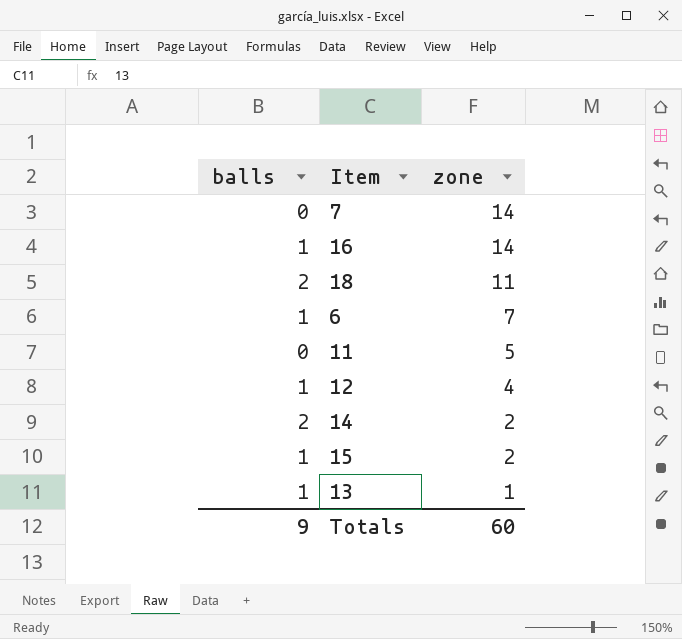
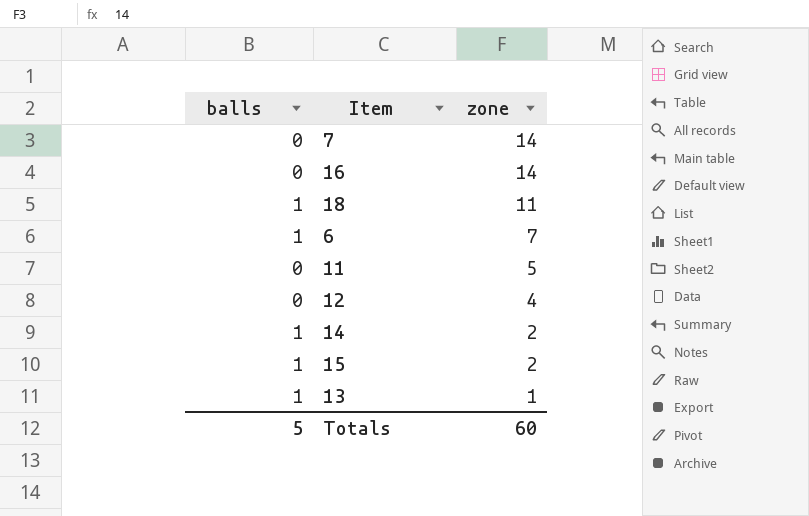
16 | balls: 1 -> 0
18 | balls: 2 -> 1
12 | balls: 1 -> 0
14 | balls: 2 -> 1
Totals | balls: 9 -> 5

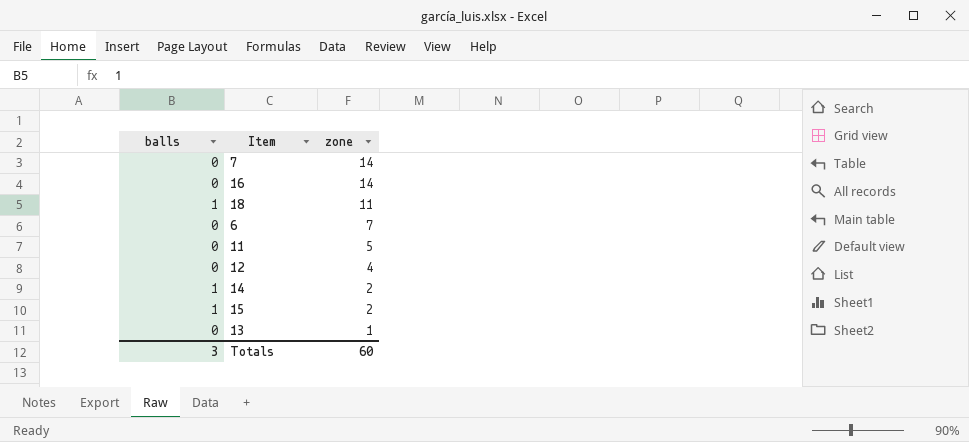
6 | balls: 1 -> 0
13 | balls: 1 -> 0
Totals | balls: 5 -> 3

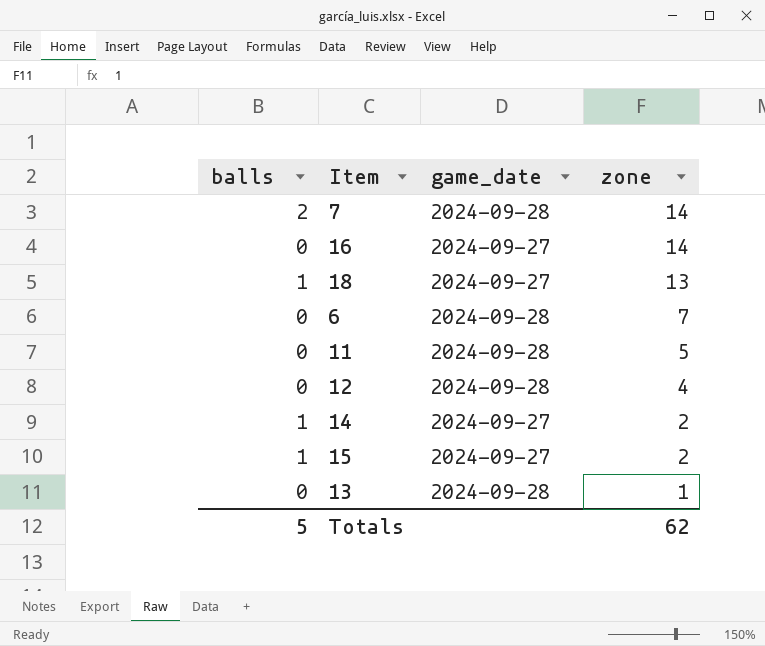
column game_date | position: none -> 3
7 | balls: 0 -> 2
18 | zone: 11 -> 13
Totals | balls: 3 -> 5
Totals | zone: 60 -> 62

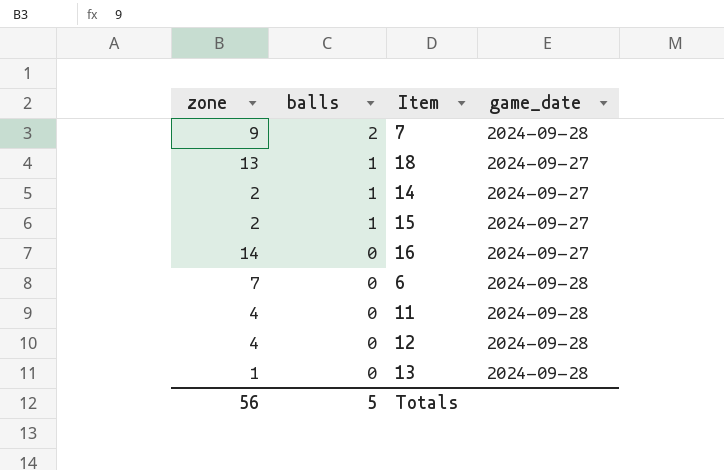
row order: zone descending -> balls descending
column zone | position: 4 -> 1
7 | zone: 14 -> 9
11 | zone: 5 -> 4
Totals | zone: 62 -> 56

